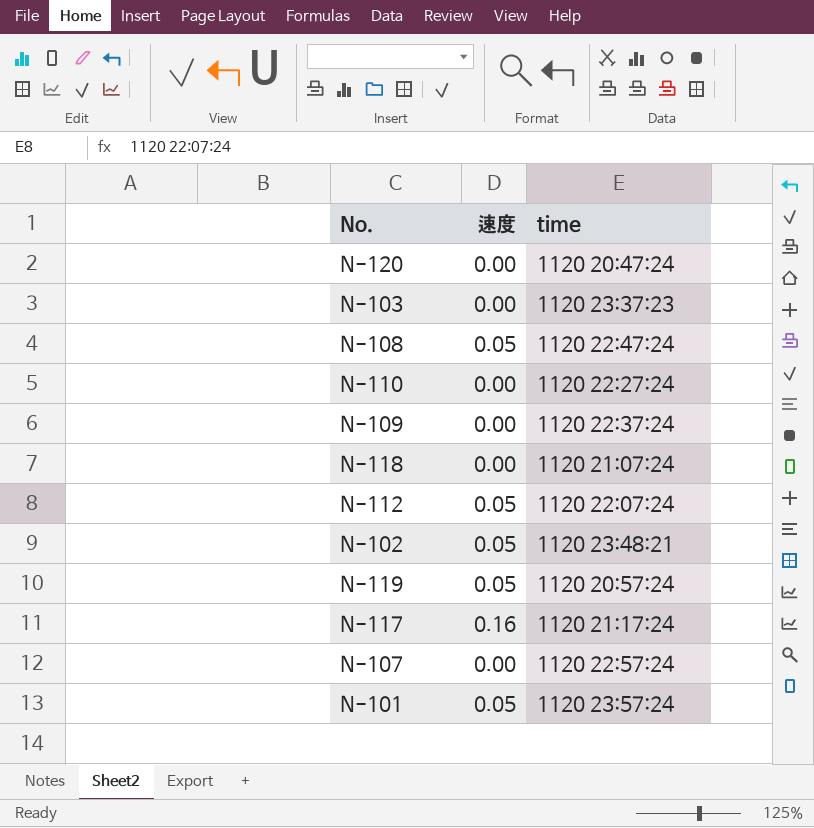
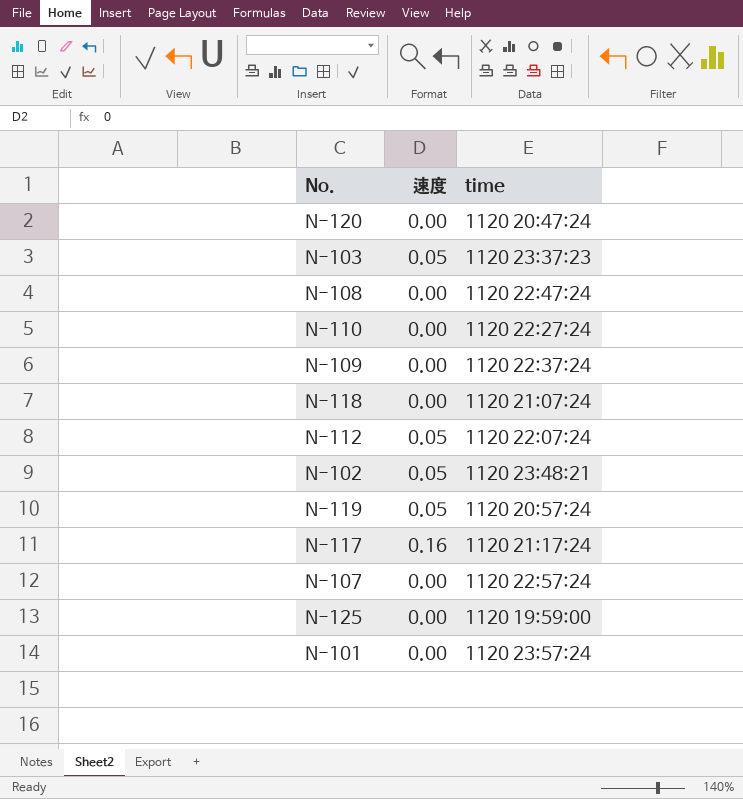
N-103 | 速度: 0.00 -> 0.05
N-108 | 速度: 0.05 -> 0.00
row N-125: none -> 0.00 | 1120 19:59:00
N-101 | 速度: 0.05 -> 0.00

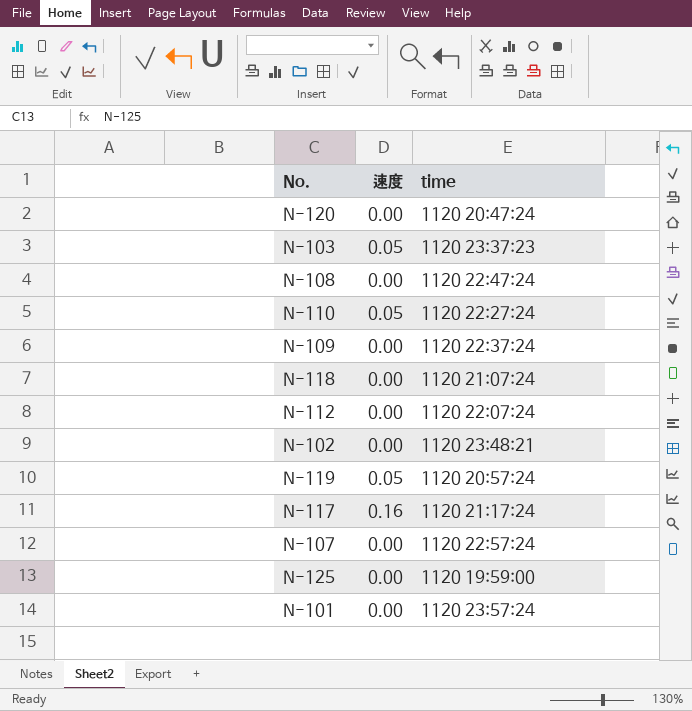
N-110 | 速度: 0.00 -> 0.05
N-112 | 速度: 0.05 -> 0.00
N-102 | 速度: 0.05 -> 0.00

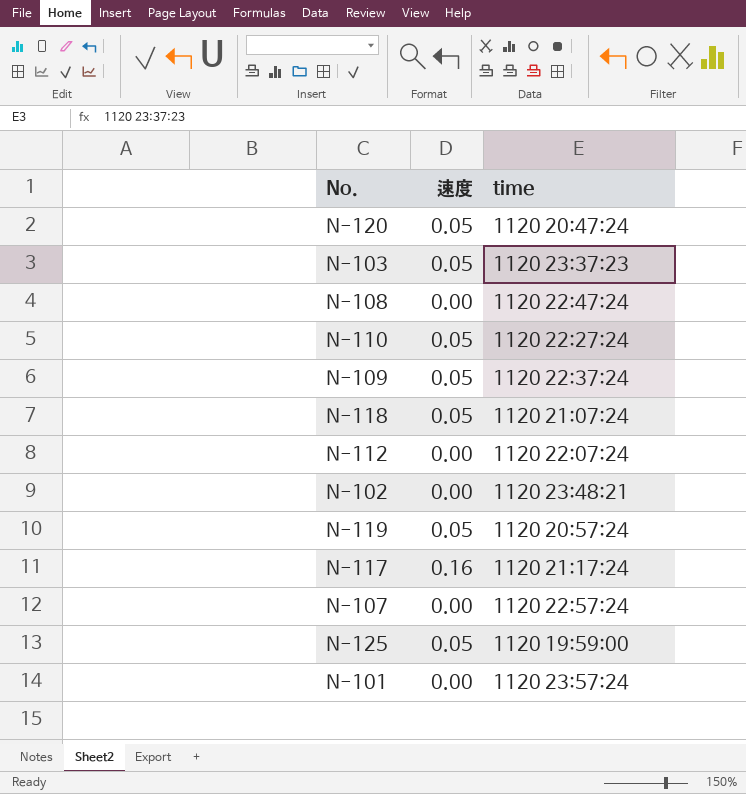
N-120 | 速度: 0.00 -> 0.05
N-109 | 速度: 0.00 -> 0.05
N-118 | 速度: 0.00 -> 0.05
N-125 | 速度: 0.00 -> 0.05

